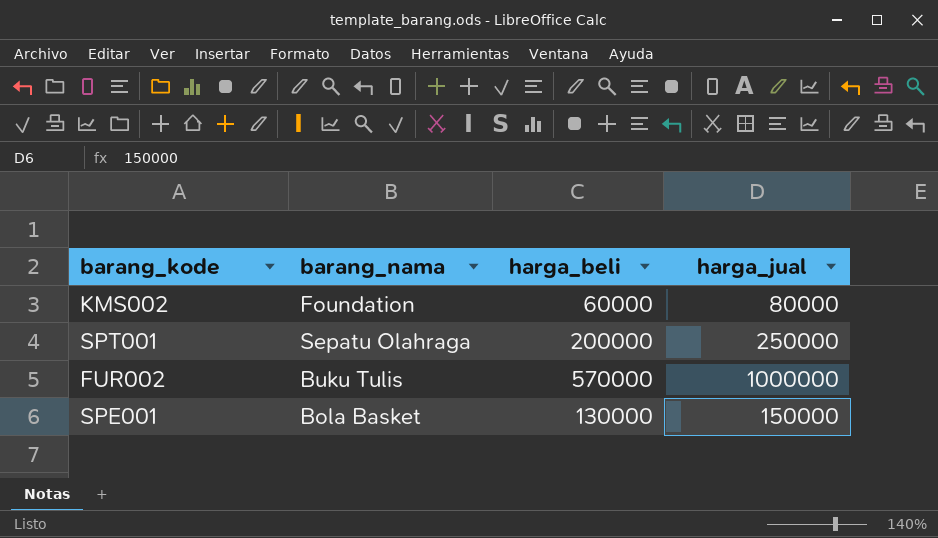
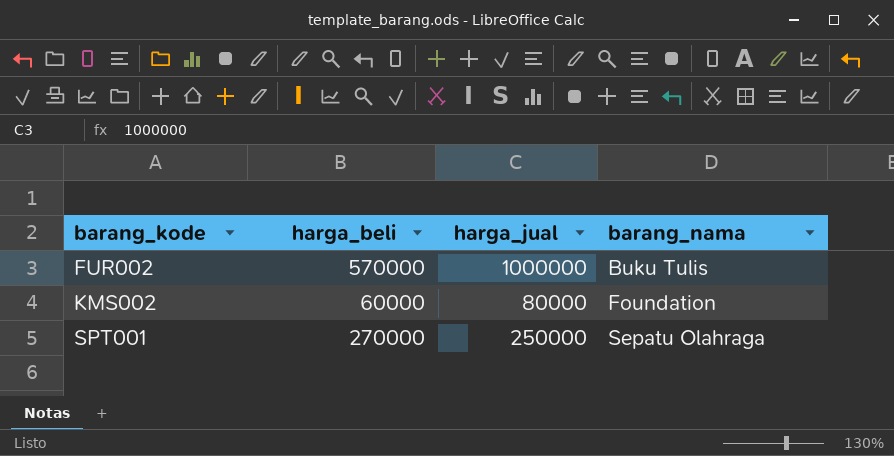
row order: none -> barang_kode ascending
column barang_nama | position: 2 -> 4
row SPE001: Bola Basket | 130000 | 150000 -> none
SPT001 | harga_beli: 200000 -> 270000

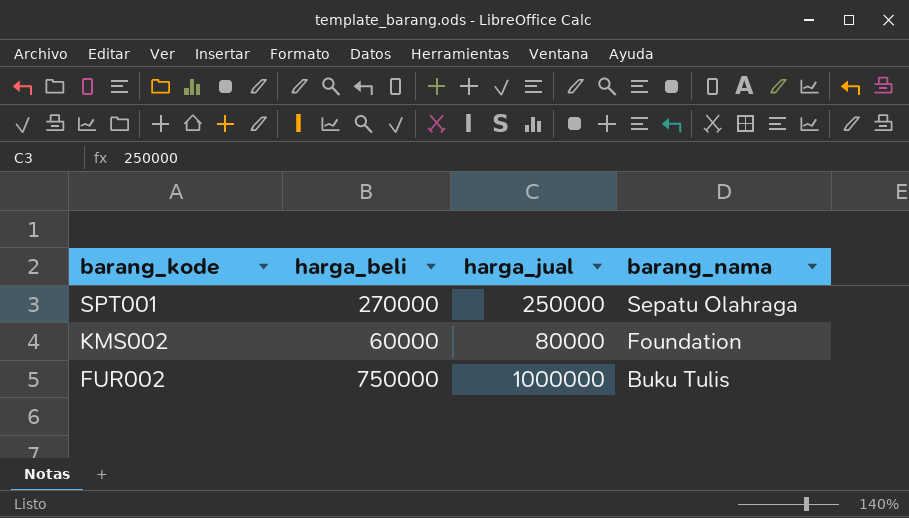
row order: barang_kode ascending -> barang_kode descending
FUR002 | harga_beli: 570000 -> 750000

